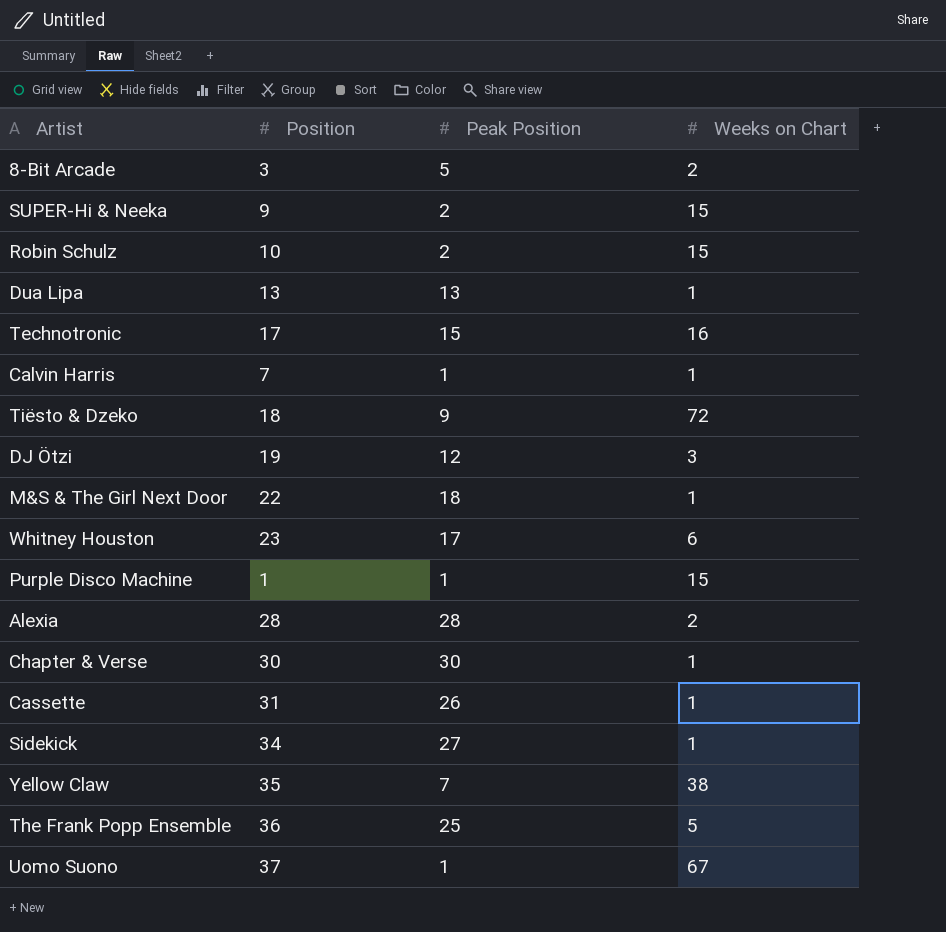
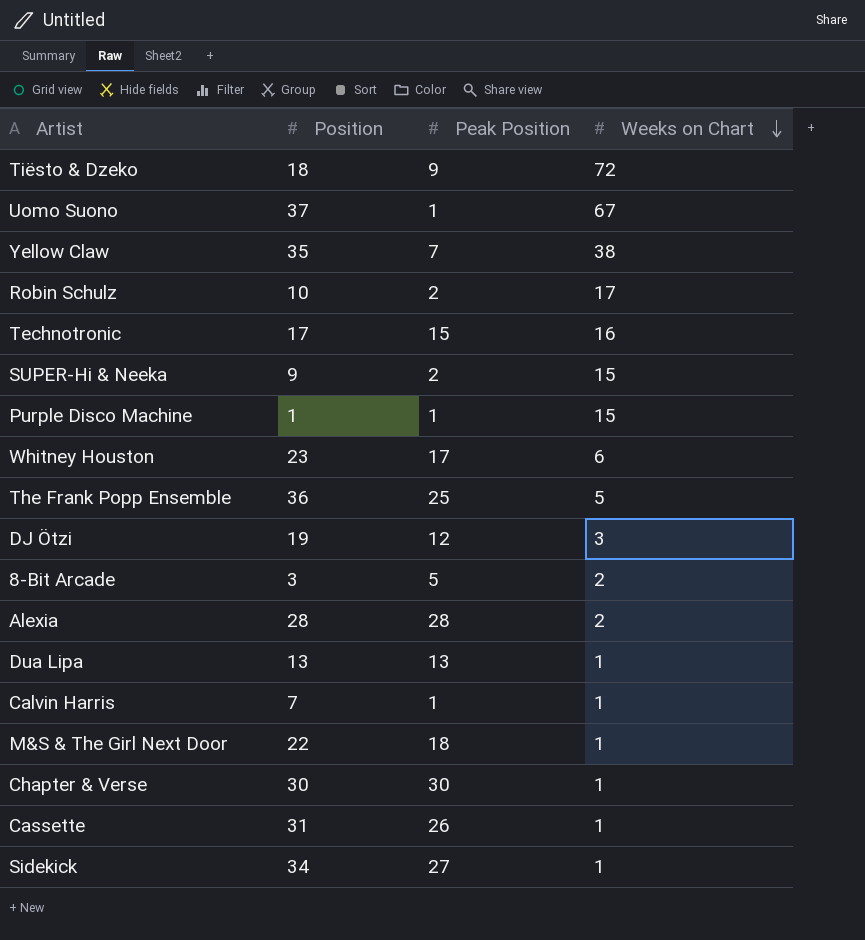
row order: none -> Weeks on Chart descending
Robin Schulz | Weeks on Chart: 15 -> 17

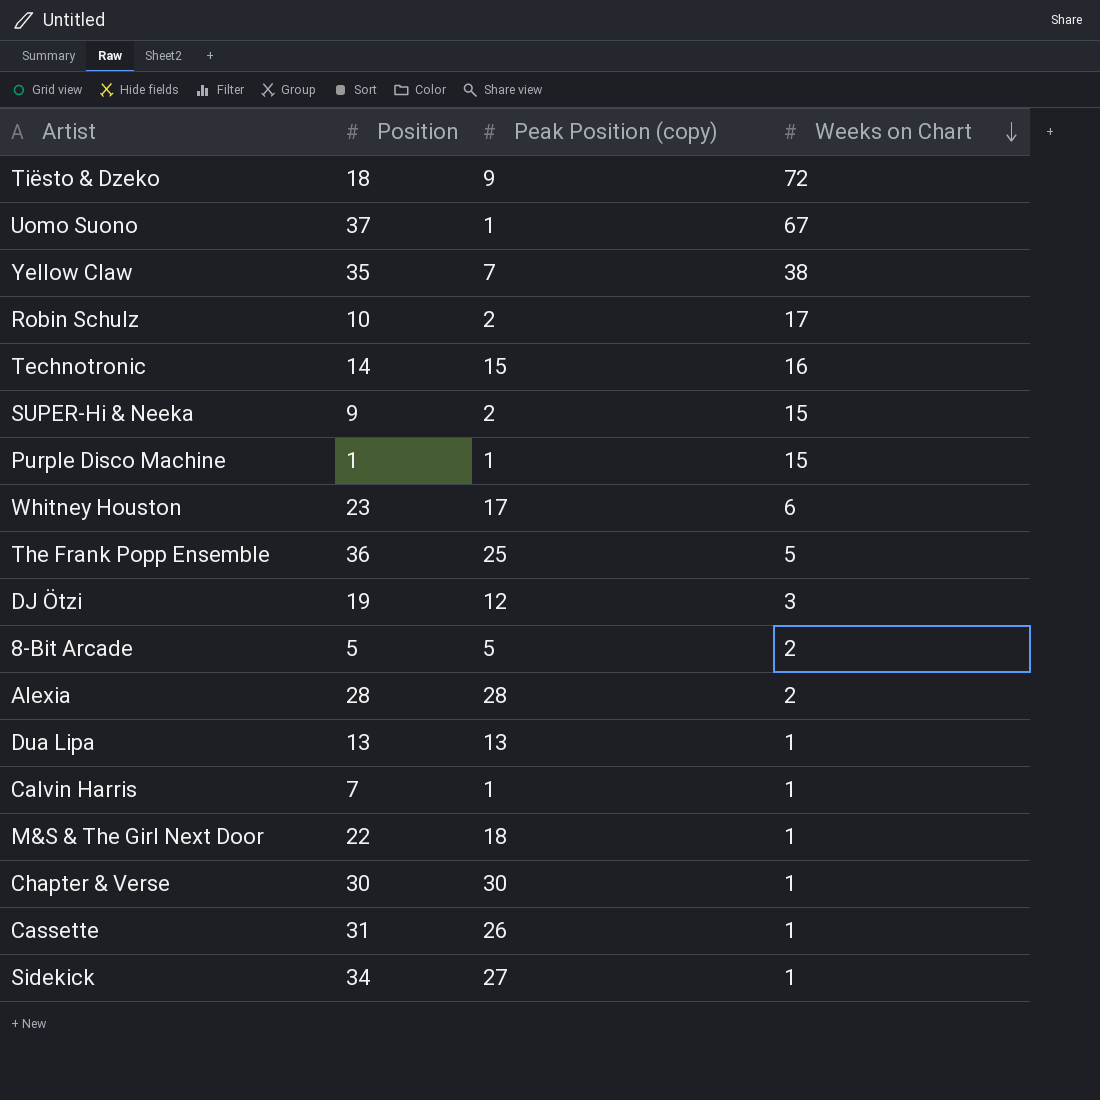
column name: Peak Position -> Peak Position (copy)
Technotronic | Position: 17 -> 14
8-Bit Arcade | Position: 3 -> 5

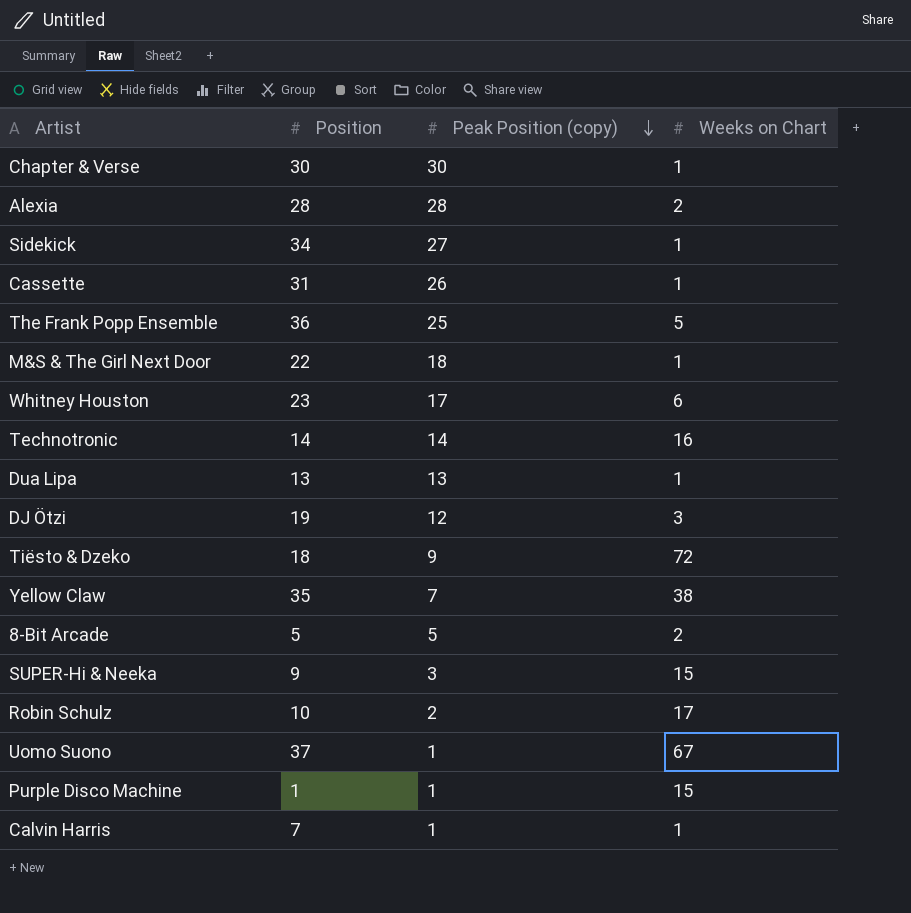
row order: Weeks on Chart descending -> Peak Position (copy) descending
Technotronic | Peak Position (copy): 15 -> 14
SUPER-Hi & Neeka | Peak Position (copy): 2 -> 3

